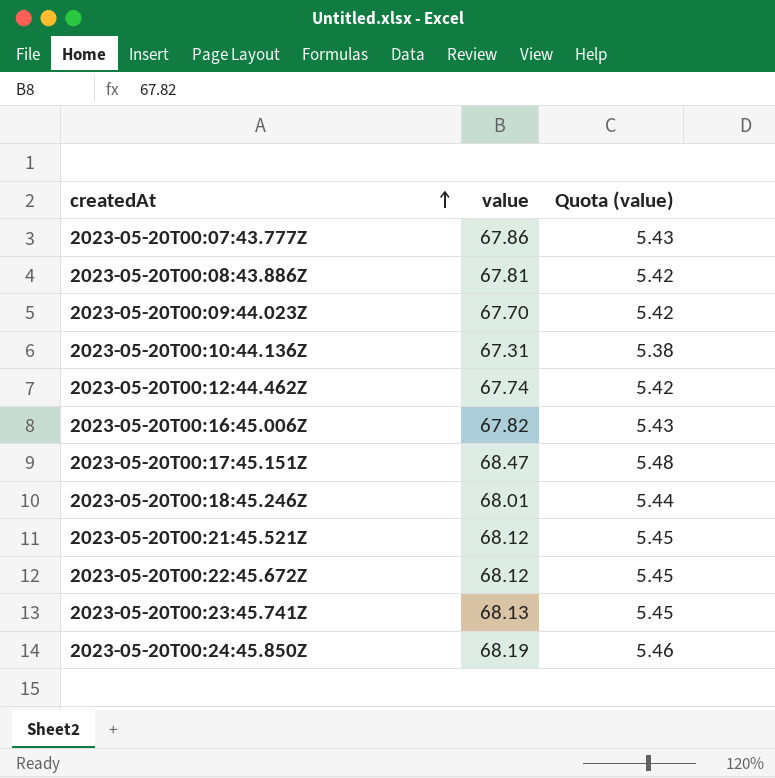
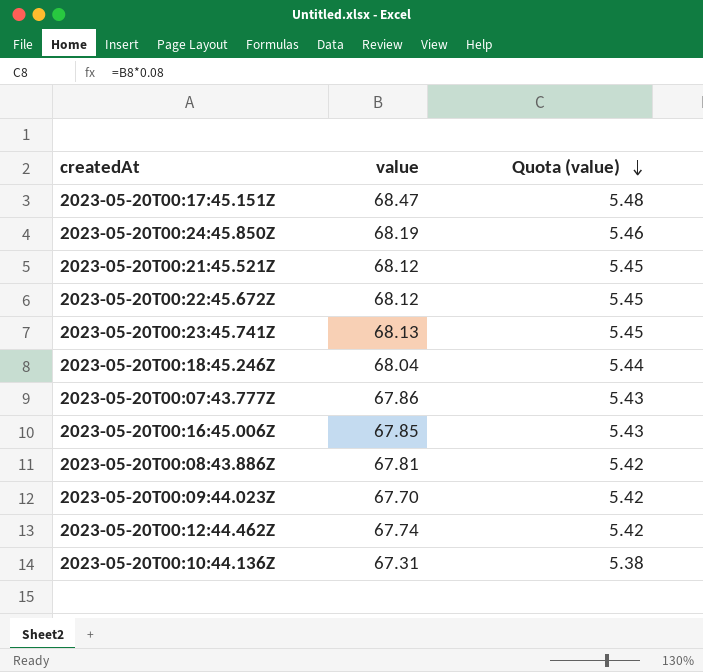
row order: createdAt ascending -> Quota (value) descending
2023-05-20T00:18:45.246Z | value: 68.01 -> 68.04
2023-05-20T00:16:45.006Z | value: 67.82 -> 67.85

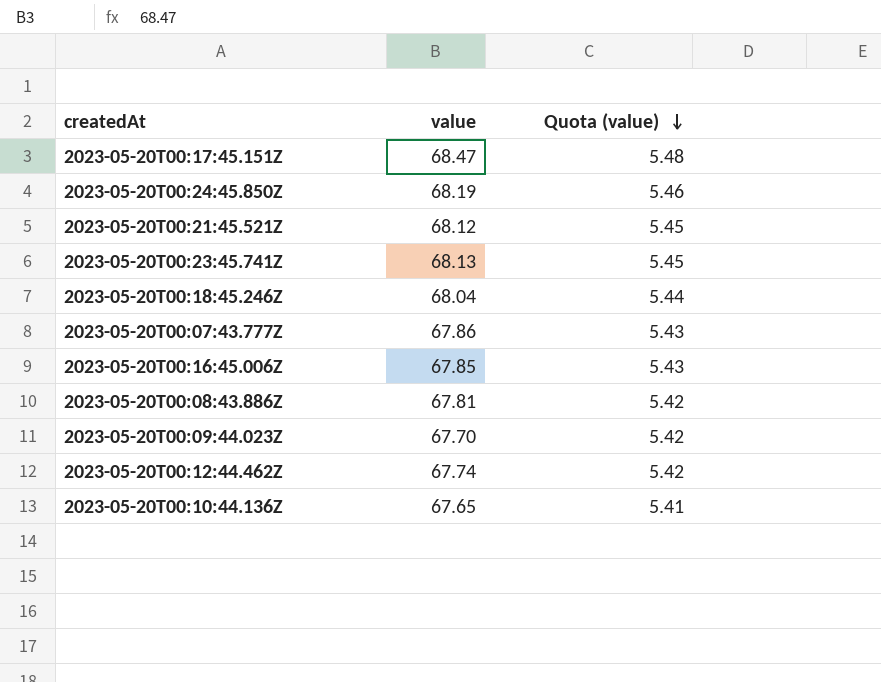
row 2023-05-20T00:22:45.672Z: 68.12 | 5.45 -> none
2023-05-20T00:10:44.136Z | value: 67.31 -> 67.65
2023-05-20T00:10:44.136Z | Quota (value): 5.38 -> 5.41

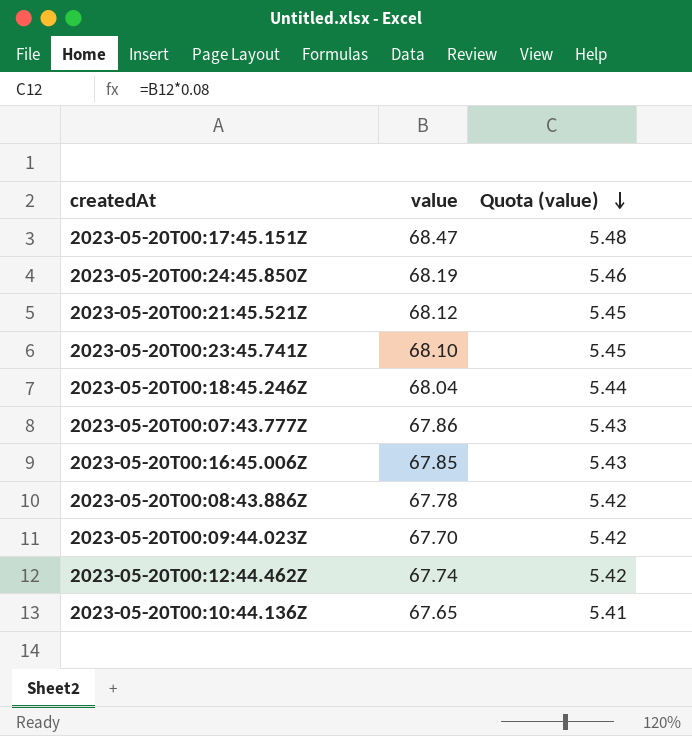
2023-05-20T00:23:45.741Z | value: 68.13 -> 68.10
2023-05-20T00:08:43.886Z | value: 67.81 -> 67.78

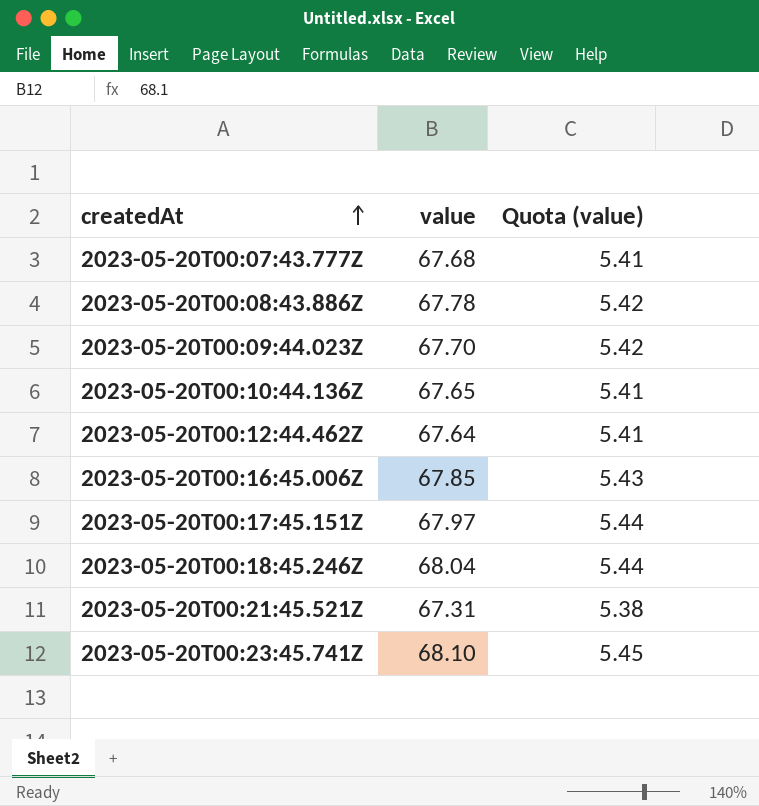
row order: Quota (value) descending -> createdAt ascending
row 2023-05-20T00:24:45.850Z: 68.19 | 5.46 -> none
2023-05-20T00:07:43.777Z | value: 67.86 -> 67.68
2023-05-20T00:07:43.777Z | Quota (value): 5.43 -> 5.41
2023-05-20T00:12:44.462Z | value: 67.74 -> 67.64
2023-05-20T00:12:44.462Z | Quota (value): 5.42 -> 5.41
2023-05-20T00:17:45.151Z | value: 68.47 -> 67.97
2023-05-20T00:17:45.151Z | Quota (value): 5.48 -> 5.44
2023-05-20T00:21:45.521Z | value: 68.12 -> 67.31
2023-05-20T00:21:45.521Z | Quota (value): 5.45 -> 5.38

